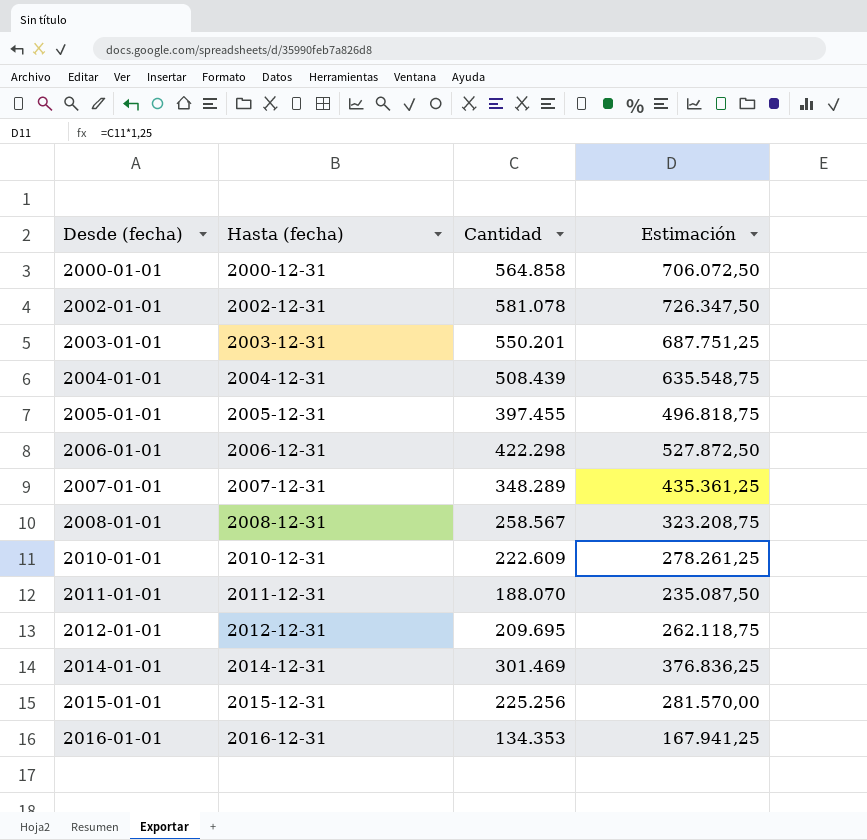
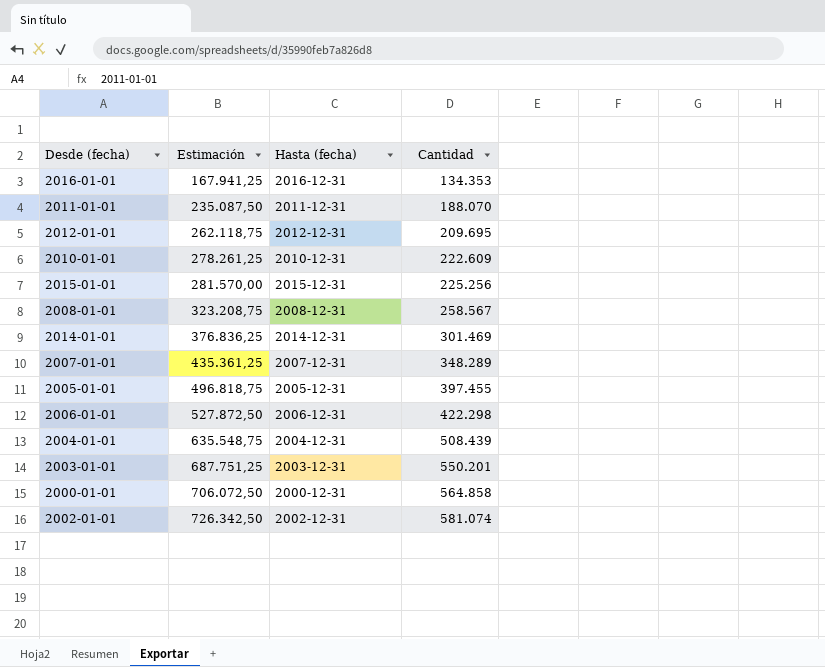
row order: Desde (fecha) ascending -> Estimación ascending
column Estimación | position: 4 -> 2
2002-01-01 | Estimación: 726.347,50 -> 726.342,50
2002-01-01 | Cantidad: 581.078 -> 581.074

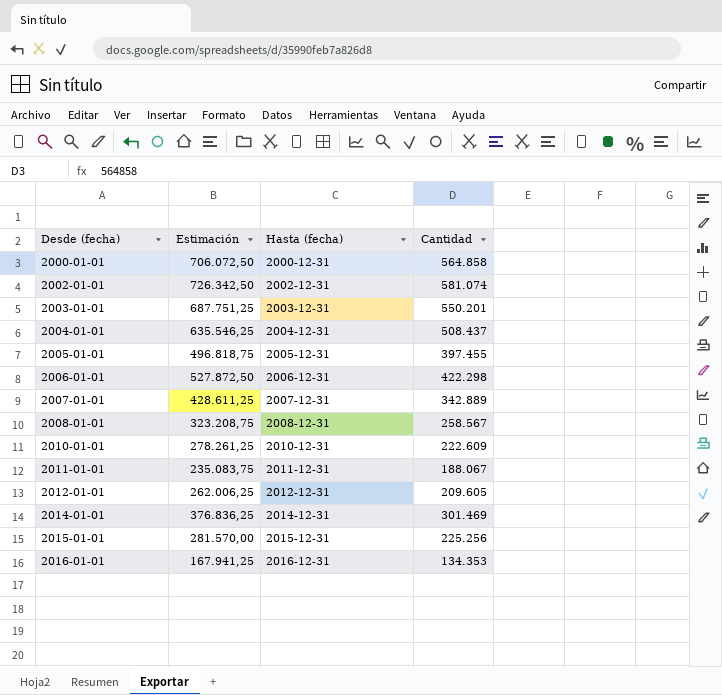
row order: Estimación ascending -> Desde (fecha) ascending
2004-01-01 | Estimación: 635.548,75 -> 635.546,25
2004-01-01 | Cantidad: 508.439 -> 508.437
2007-01-01 | Estimación: 435.361,25 -> 428.611,25
2007-01-01 | Cantidad: 348.289 -> 342.889
2011-01-01 | Estimación: 235.087,50 -> 235.083,75
2011-01-01 | Cantidad: 188.070 -> 188.067
2012-01-01 | Estimación: 262.118,75 -> 262.006,25
2012-01-01 | Cantidad: 209.695 -> 209.605

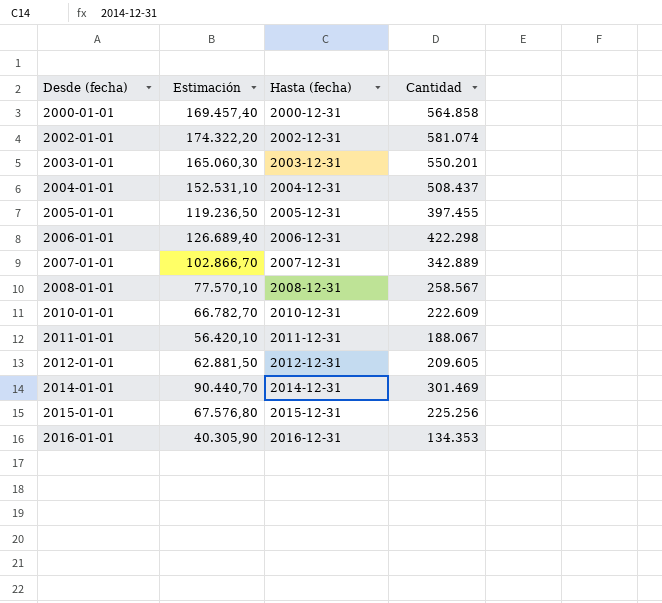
column Estimación | formula: [Cantidad] * 1,25 -> [Cantidad] * 0,3

